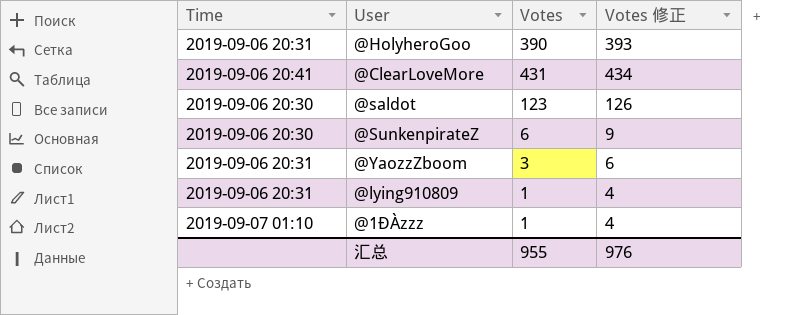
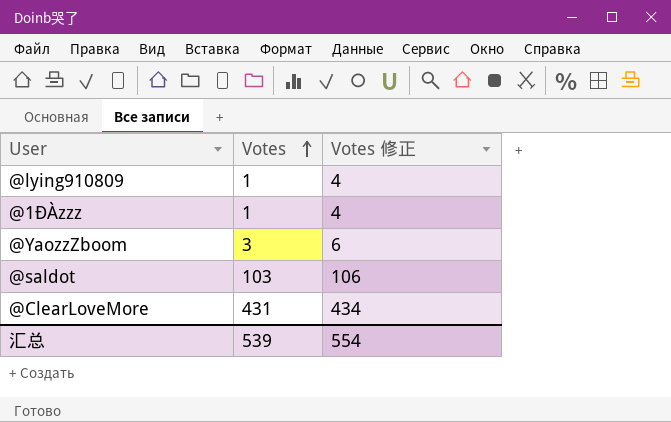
row order: none -> Votes ascending
column Time | position: 1 -> none
row @HolyheroGoo: 2019-09-06 20:31 | 390 | 393 -> none
row @SunkenpirateZ: 2019-09-06 20:30 | 6 | 9 -> none
@saldot | Votes: 123 -> 103
@saldot | Votes 修正: 126 -> 106
汇总 | Votes: 955 -> 539
汇总 | Votes 修正: 976 -> 554

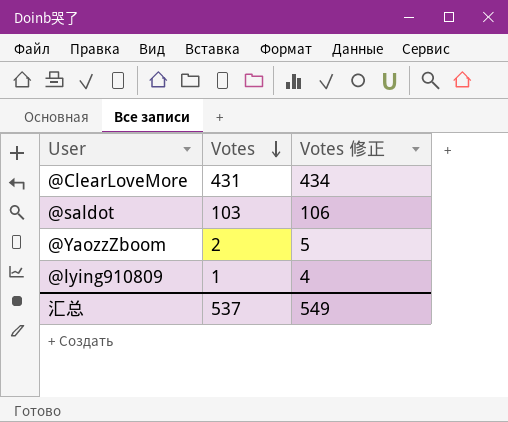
row order: Votes ascending -> Votes descending
row @1ÐÀzzz: 1 | 4 -> none
@YaozzZboom | Votes: 3 -> 2
@YaozzZboom | Votes 修正: 6 -> 5
汇总 | Votes: 539 -> 537
汇总 | Votes 修正: 554 -> 549

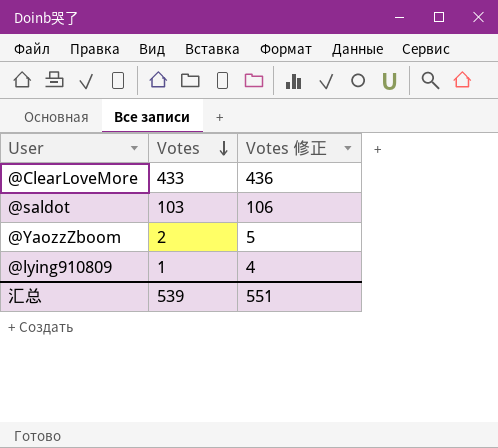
@ClearLoveMore | Votes: 431 -> 433
@ClearLoveMore | Votes 修正: 434 -> 436
汇总 | Votes: 537 -> 539
汇总 | Votes 修正: 549 -> 551

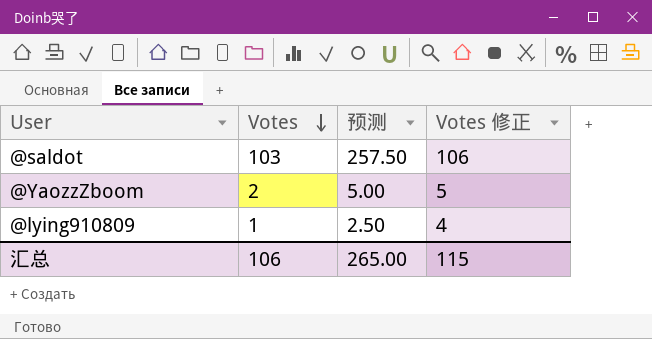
column 预测 | formula: none -> [Votes] * 2.5
row @ClearLoveMore: 433 | 436 -> none
汇总 | Votes: 539 -> 106
汇总 | Votes 修正: 551 -> 115

